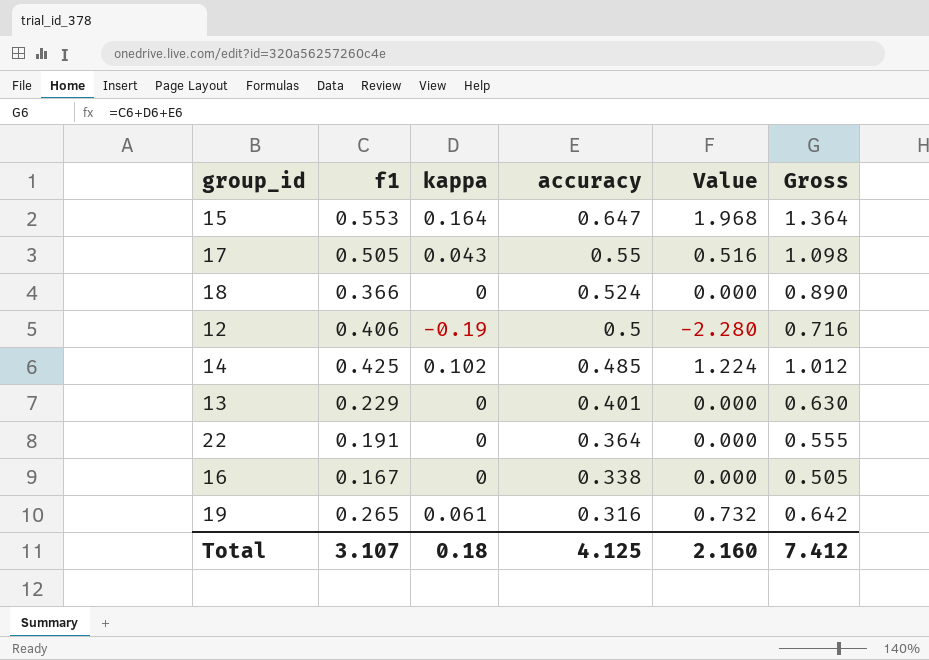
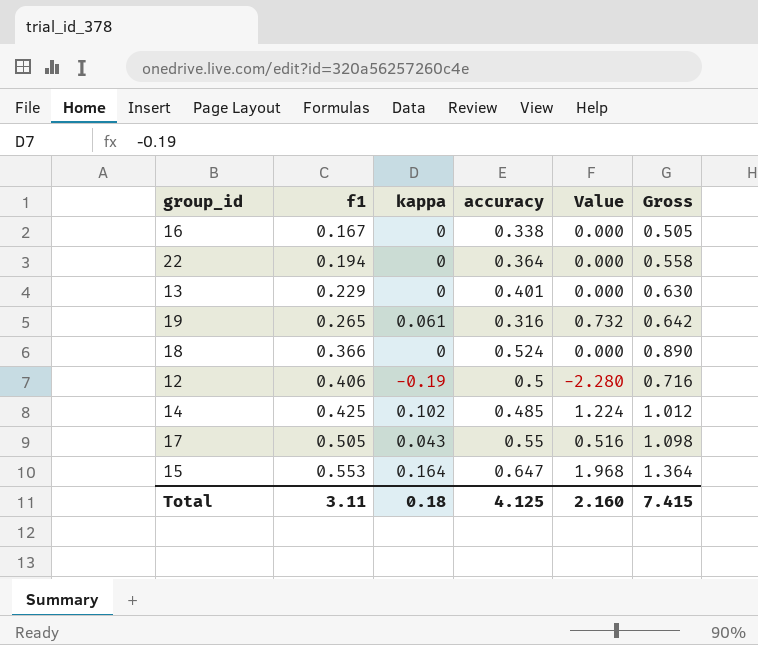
row order: accuracy descending -> f1 ascending
22 | f1: 0.191 -> 0.194
22 | Gross: 0.555 -> 0.558
Total | f1: 3.107 -> 3.11
Total | Gross: 7.412 -> 7.415

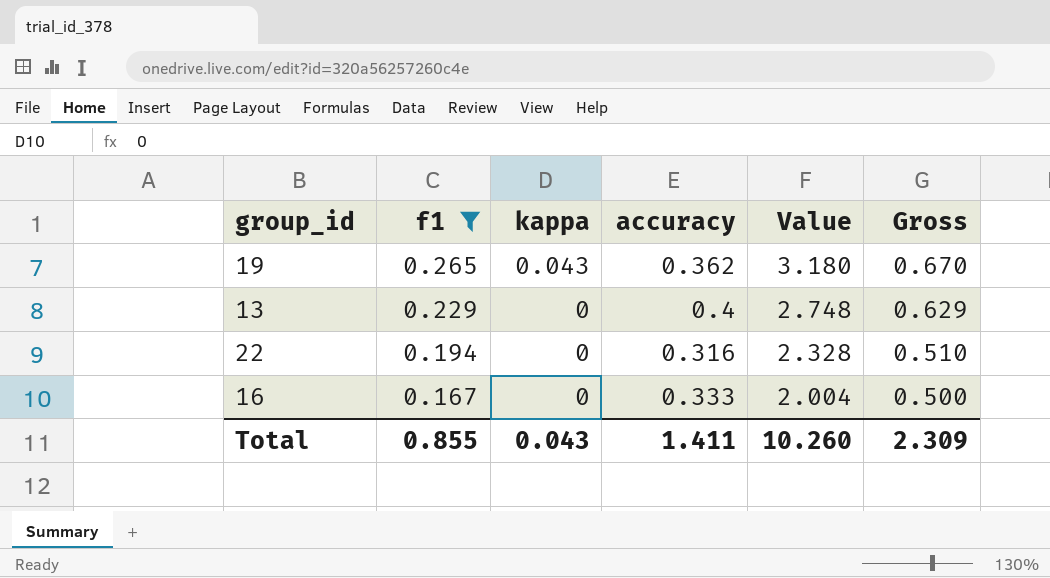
filter: none -> f1 <= 0.265
row order: f1 ascending -> f1 descending
column Value | formula: [kappa] * 12 -> [f1] * 12
19 | kappa: 0.061 -> 0.043
19 | accuracy: 0.316 -> 0.362
19 | Gross: 0.642 -> 0.670
13 | accuracy: 0.401 -> 0.4
13 | Gross: 0.630 -> 0.629
22 | accuracy: 0.364 -> 0.316
22 | Gross: 0.558 -> 0.510
16 | accuracy: 0.338 -> 0.333
16 | Gross: 0.505 -> 0.500
Total | f1: 3.11 -> 0.855
Total | kappa: 0.18 -> 0.043
Total | accuracy: 4.125 -> 1.411
Total | Value: 2.160 -> 10.260
Total | Gross: 7.415 -> 2.309

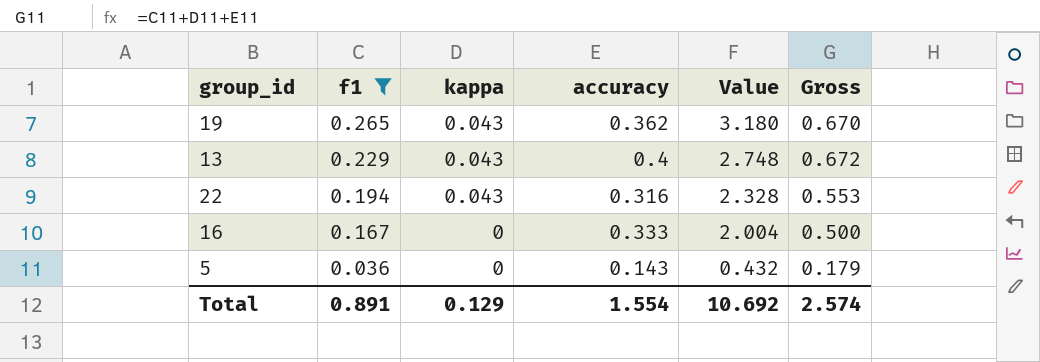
13 | kappa: 0 -> 0.043
13 | Gross: 0.629 -> 0.672
22 | kappa: 0 -> 0.043
22 | Gross: 0.510 -> 0.553
row 5: none -> 0.036 | 0 | 0.143 | 0.432 | 0.179
Total | f1: 0.855 -> 0.891
Total | kappa: 0.043 -> 0.129
Total | accuracy: 1.411 -> 1.554
Total | Value: 10.260 -> 10.692
Total | Gross: 2.309 -> 2.574

